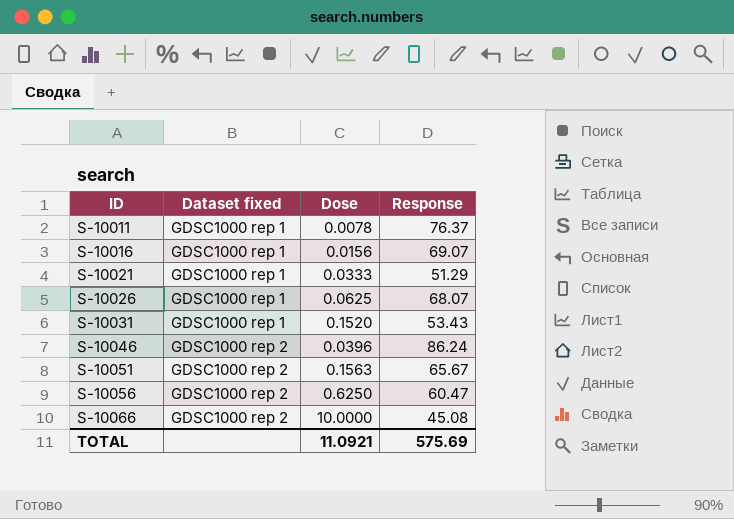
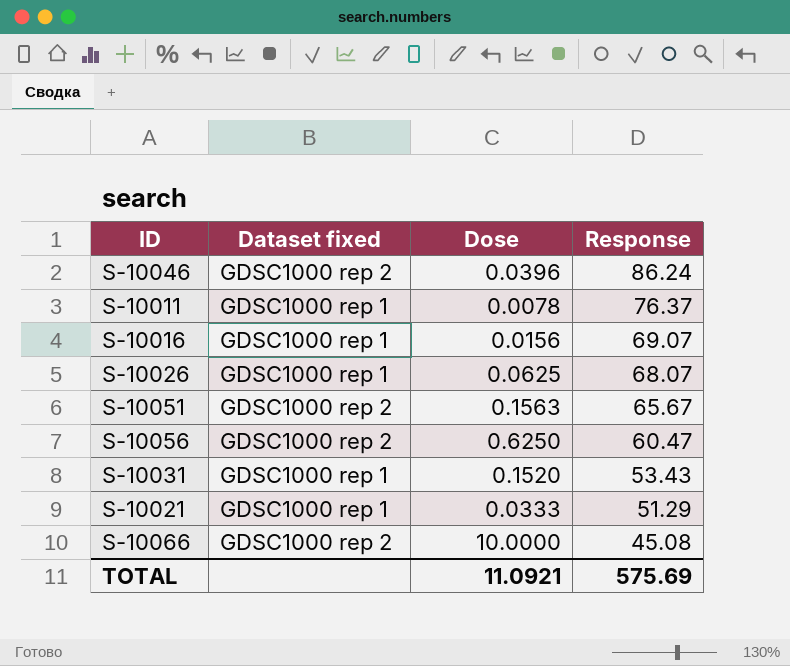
row order: ID ascending -> Response descending

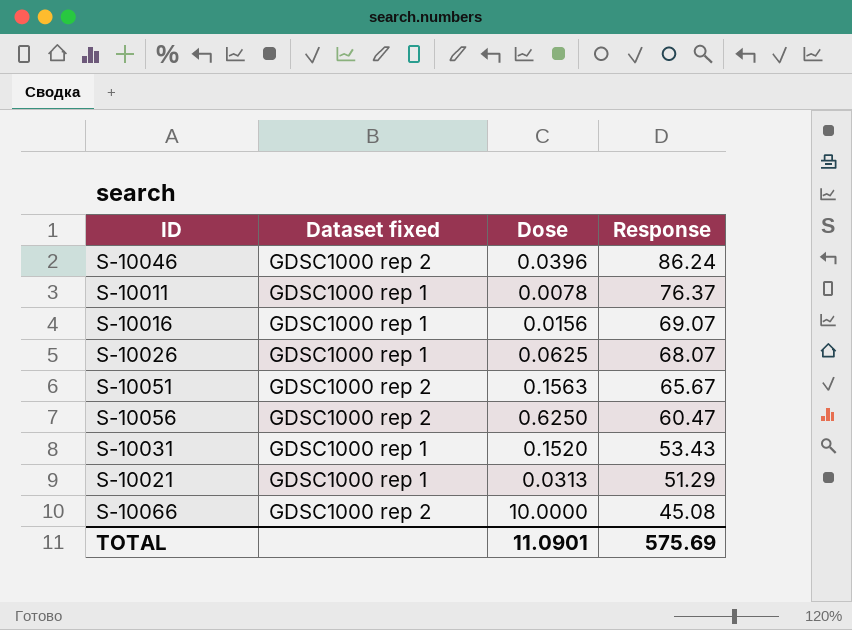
S-10021 | Dose: 0.0333 -> 0.0313
TOTAL | Dose: 11.0921 -> 11.0901

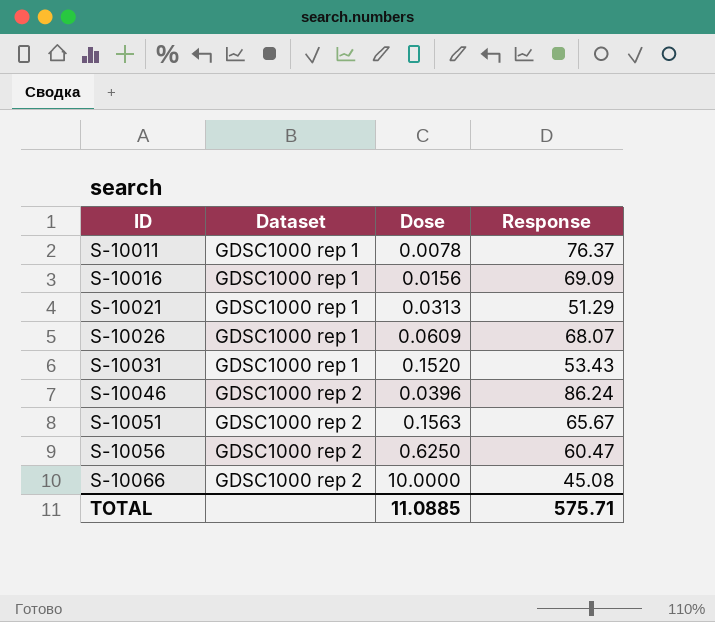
row order: Response descending -> ID ascending
column name: Dataset fixed -> Dataset
S-10016 | Response: 69.07 -> 69.09
S-10026 | Dose: 0.0625 -> 0.0609
TOTAL | Dose: 11.0901 -> 11.0885
TOTAL | Response: 575.69 -> 575.71

